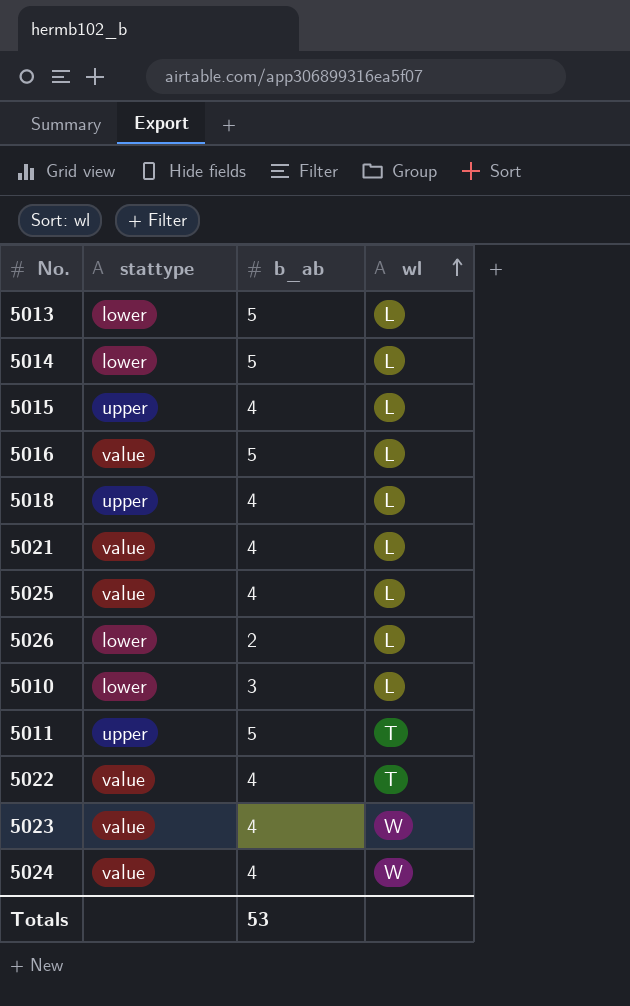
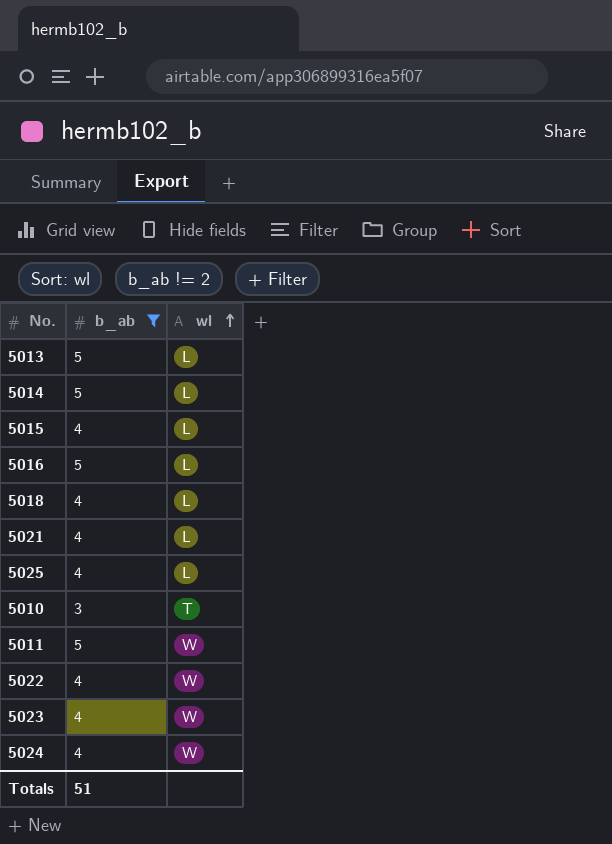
filter: none -> b_ab != 2
column stattype | position: 2 -> none
5010 | wl: L -> T
5011 | wl: T -> W
5022 | wl: T -> W
Totals | b_ab: 53 -> 51

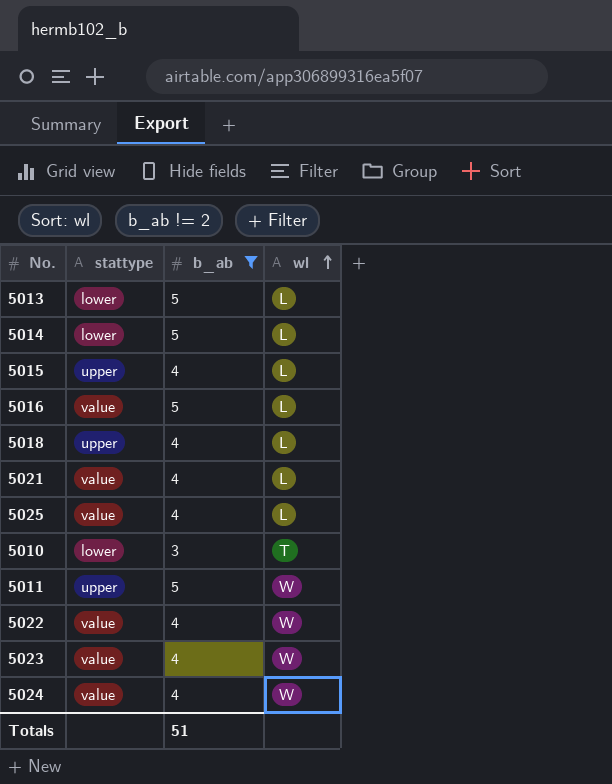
column stattype | position: none -> 2

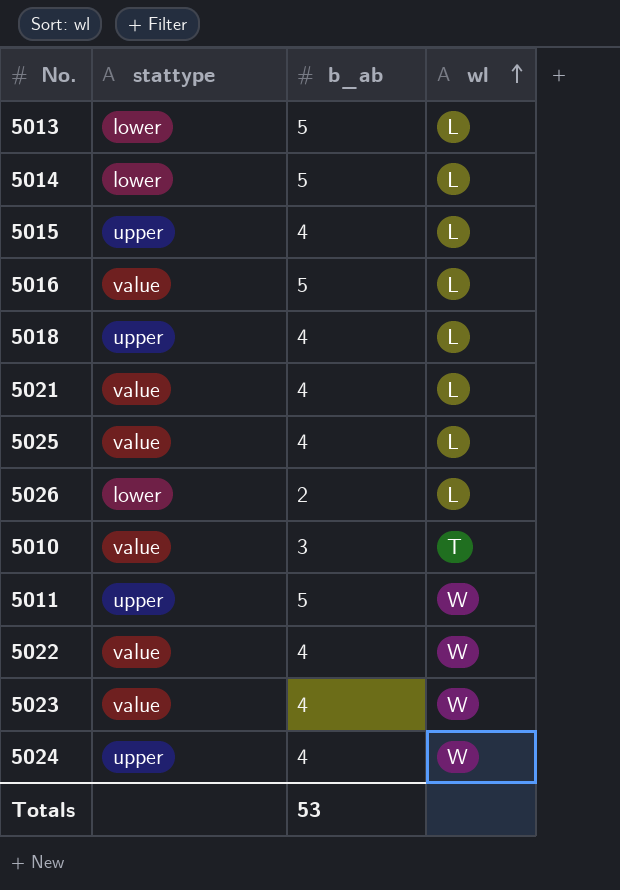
filter: b_ab != 2 -> none
5010 | stattype: lower -> value
5024 | stattype: value -> upper
Totals | b_ab: 51 -> 53

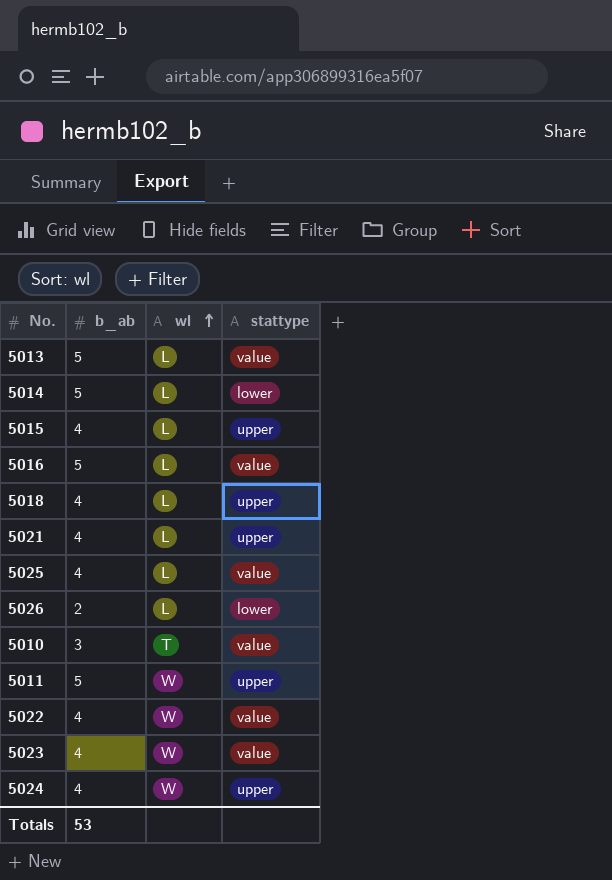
column stattype | position: 2 -> 4
5013 | stattype: lower -> value
5021 | stattype: value -> upper

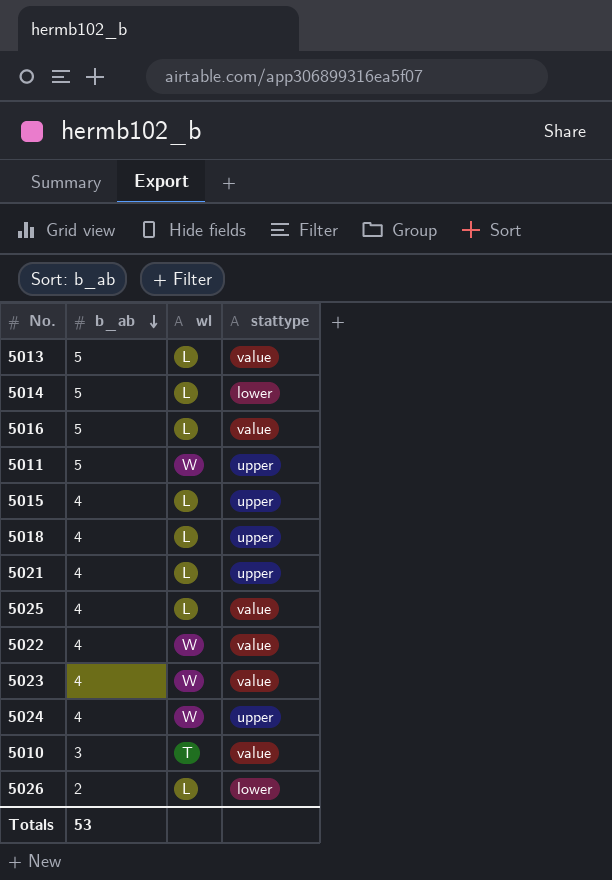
row order: wl ascending -> b_ab descending

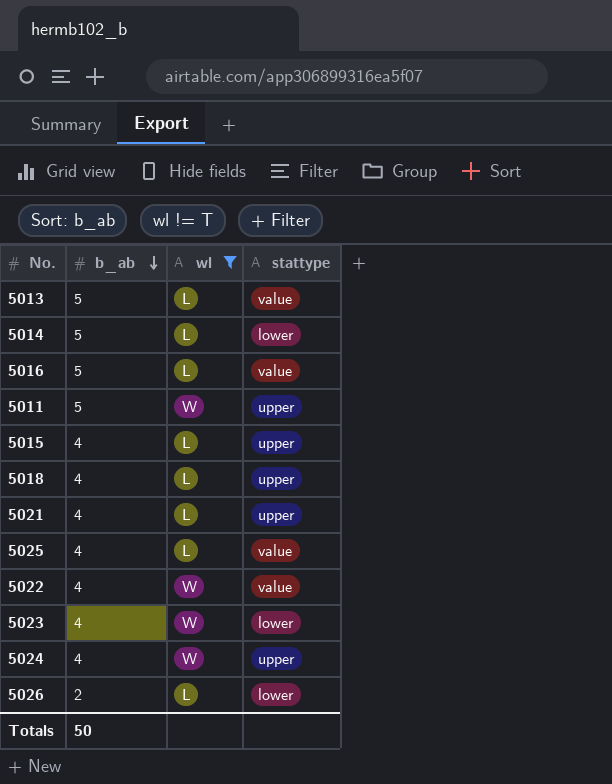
filter: none -> wl != T
5023 | stattype: value -> lower
Totals | b_ab: 53 -> 50

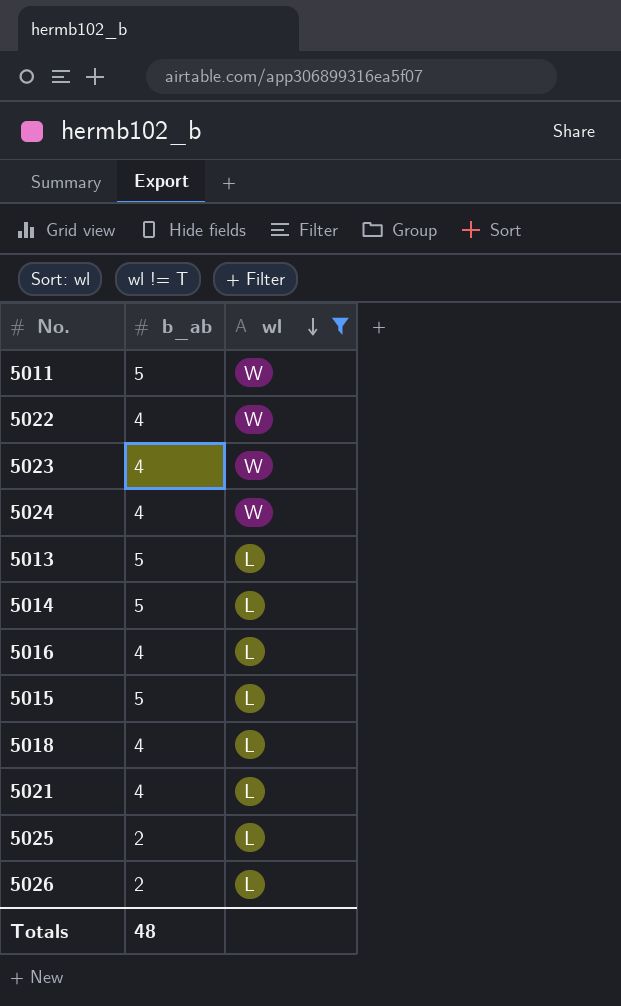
row order: b_ab descending -> wl descending
column stattype | position: 4 -> none
5016 | b_ab: 5 -> 4
5015 | b_ab: 4 -> 5
5025 | b_ab: 4 -> 2
Totals | b_ab: 50 -> 48

